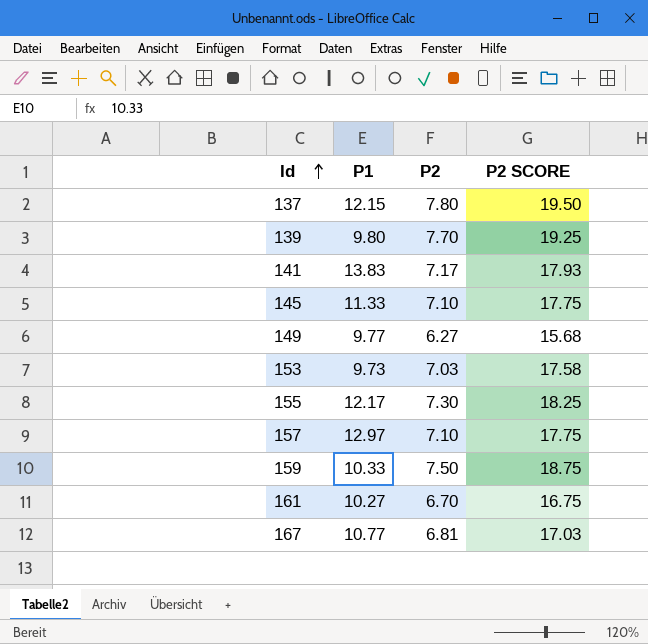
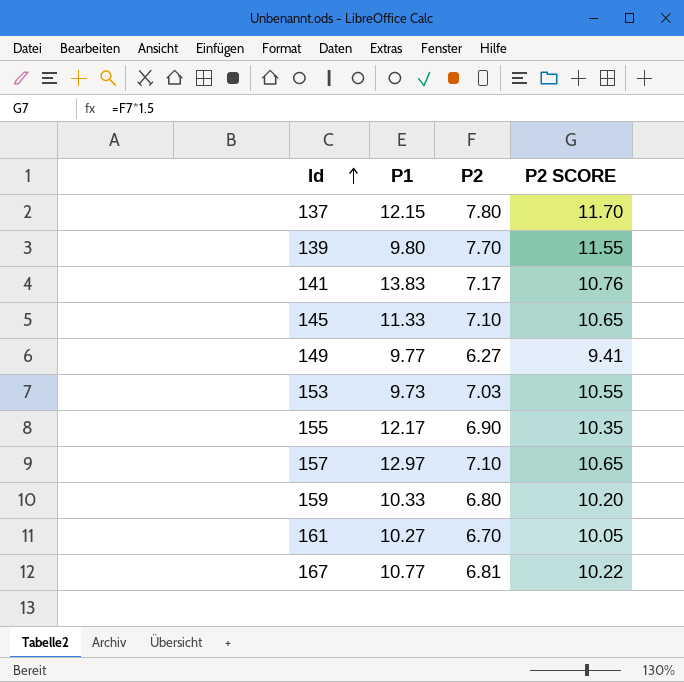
column P2 SCORE | formula: [P2] * 2.5 -> [P2] * 1.5
155 | P2: 7.30 -> 6.90
159 | P2: 7.50 -> 6.80

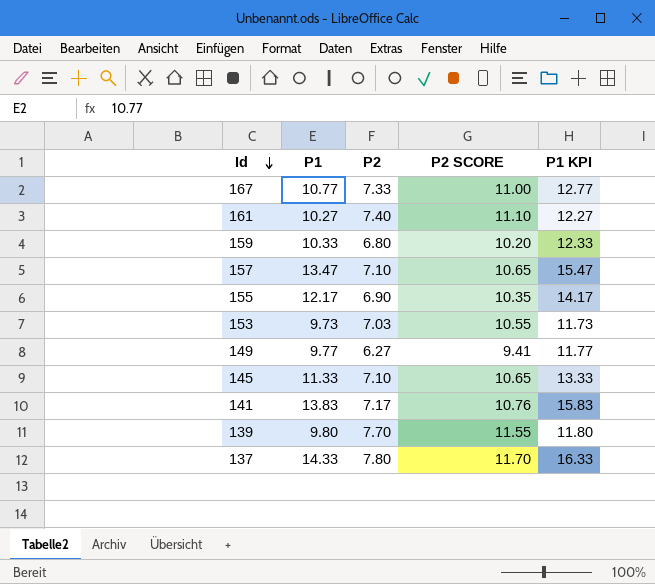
row order: Id ascending -> Id descending
column P1 KPI | formula: none -> [P1] + 2
167 | P2: 6.81 -> 7.33
167 | P2 SCORE: 10.22 -> 11.00
161 | P2: 6.70 -> 7.40
161 | P2 SCORE: 10.05 -> 11.10
157 | P1: 12.97 -> 13.47
137 | P1: 12.15 -> 14.33

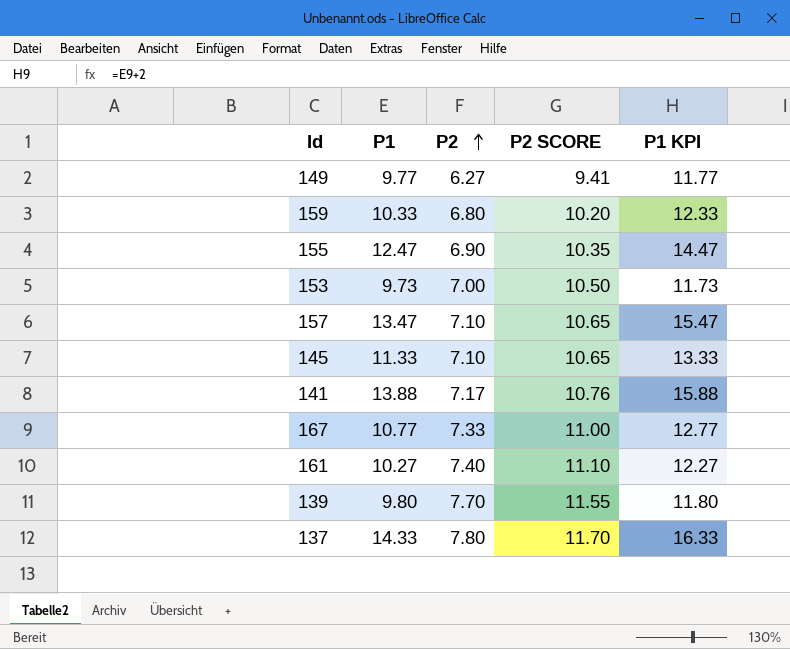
row order: Id descending -> P2 ascending
155 | P1: 12.17 -> 12.47
155 | P1 KPI: 14.17 -> 14.47
153 | P2: 7.03 -> 7.00
153 | P2 SCORE: 10.55 -> 10.50
141 | P1: 13.83 -> 13.88
141 | P1 KPI: 15.83 -> 15.88

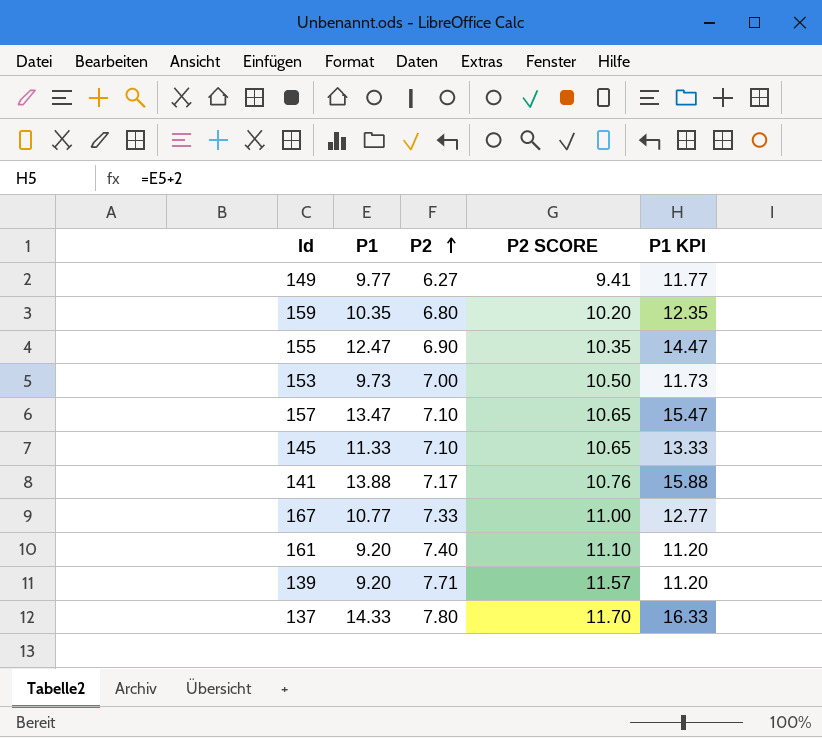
159 | P1: 10.33 -> 10.35
159 | P1 KPI: 12.33 -> 12.35
161 | P1: 10.27 -> 9.20
161 | P1 KPI: 12.27 -> 11.20
139 | P1: 9.80 -> 9.20
139 | P2: 7.70 -> 7.71
139 | P2 SCORE: 11.55 -> 11.57
139 | P1 KPI: 11.80 -> 11.20

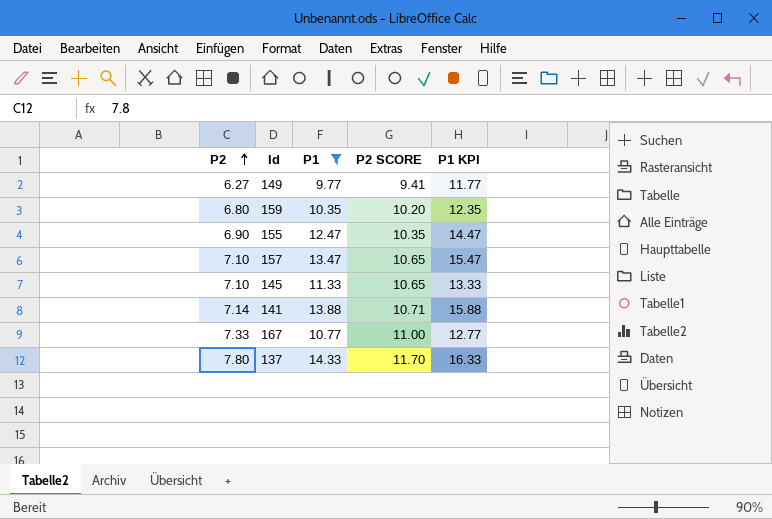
filter: none -> P1 >= 9.77
column P2 | position: 3 -> 1
141 | P2: 7.17 -> 7.14
141 | P2 SCORE: 10.76 -> 10.71

